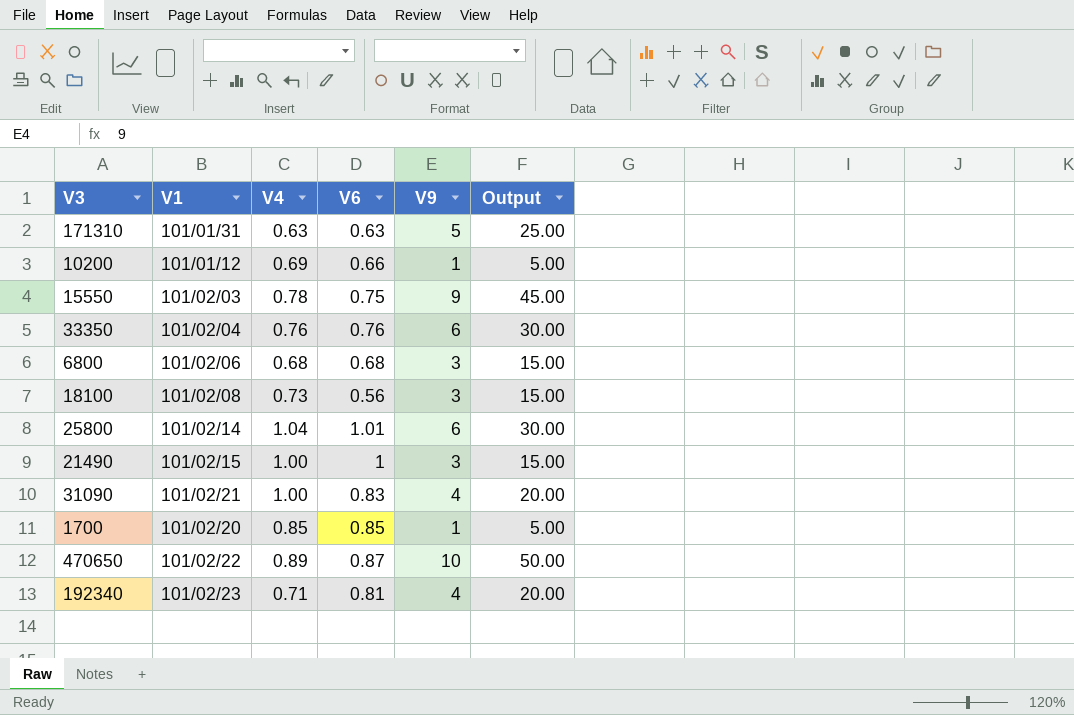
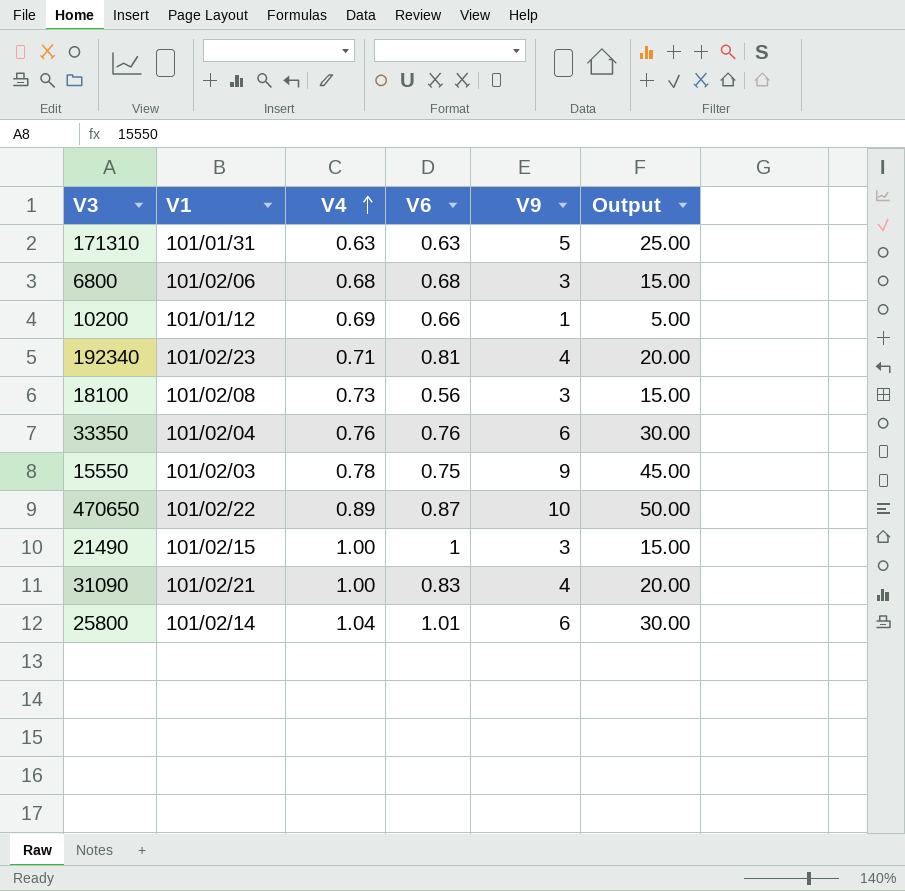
row order: none -> V4 ascending
row 1700: 101/02/20 | 0.85 | 0.85 | 1 | 5.00 -> none

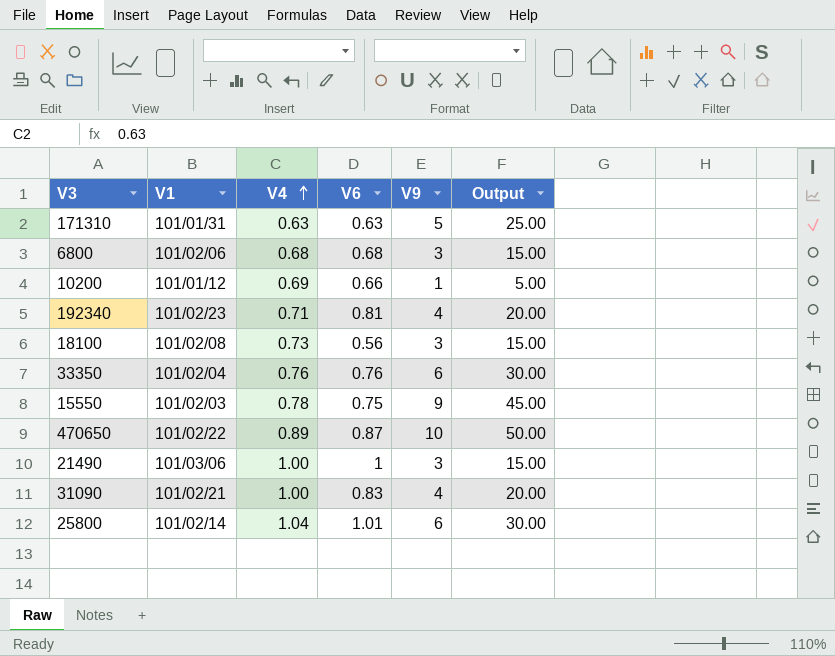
21490 | V1: 101/02/15 -> 101/03/06

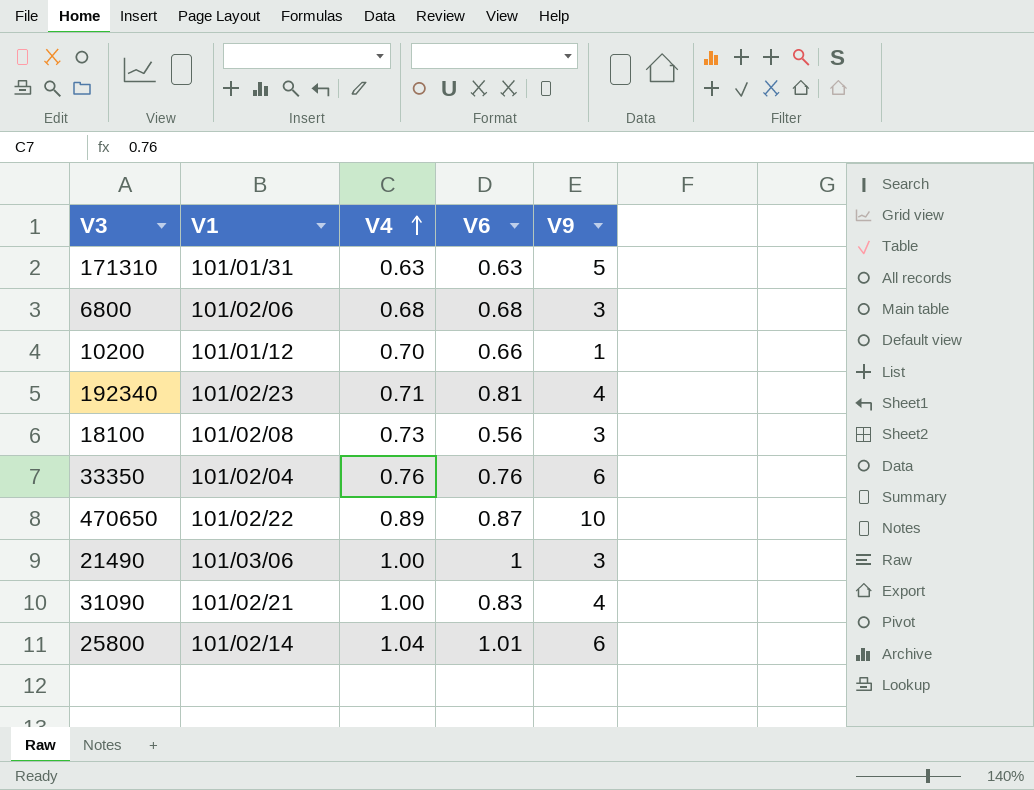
column Output | formula: [V9] * 5 -> none
row 15550: 101/02/03 | 0.78 | 0.75 | 9 | 45.00 -> none
10200 | V4: 0.69 -> 0.70

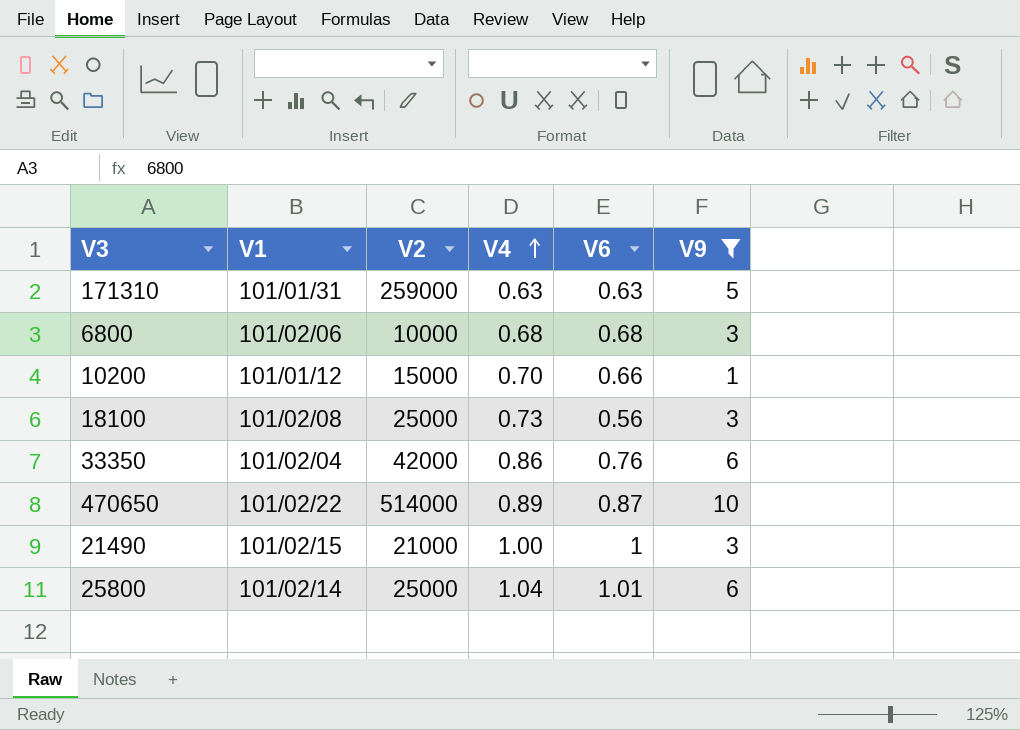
filter: none -> V9 != 4
column V2 | position: none -> 3
33350 | V4: 0.76 -> 0.86
21490 | V1: 101/03/06 -> 101/02/15

